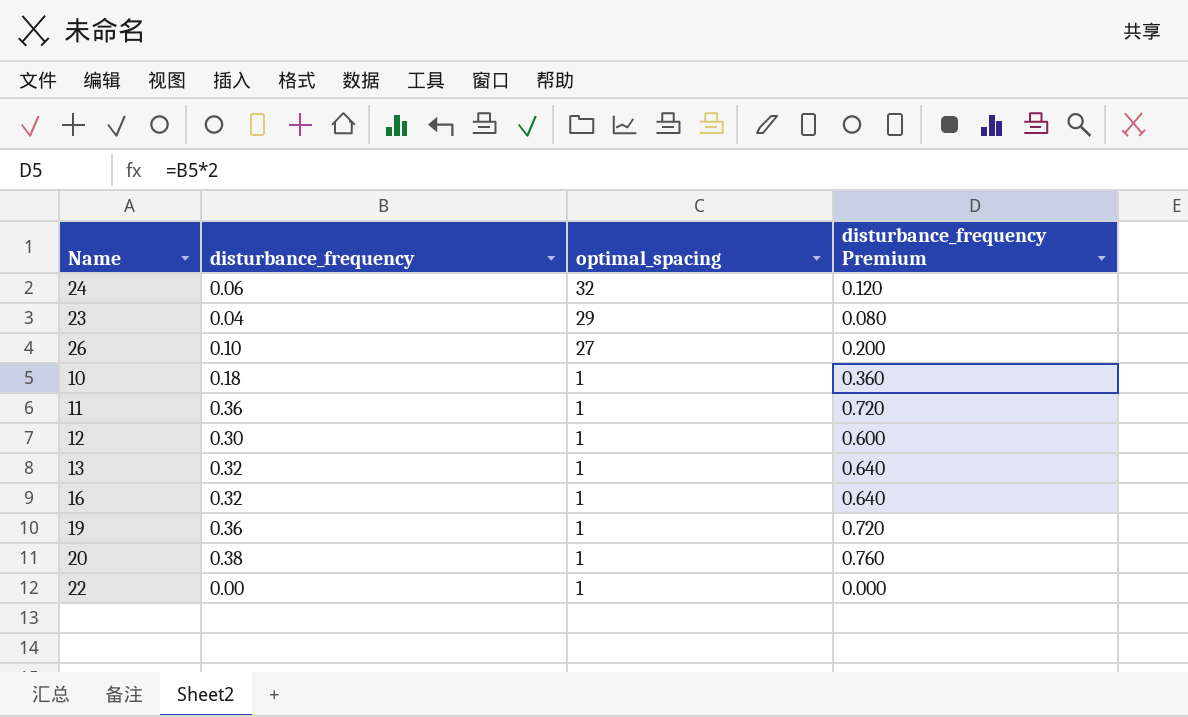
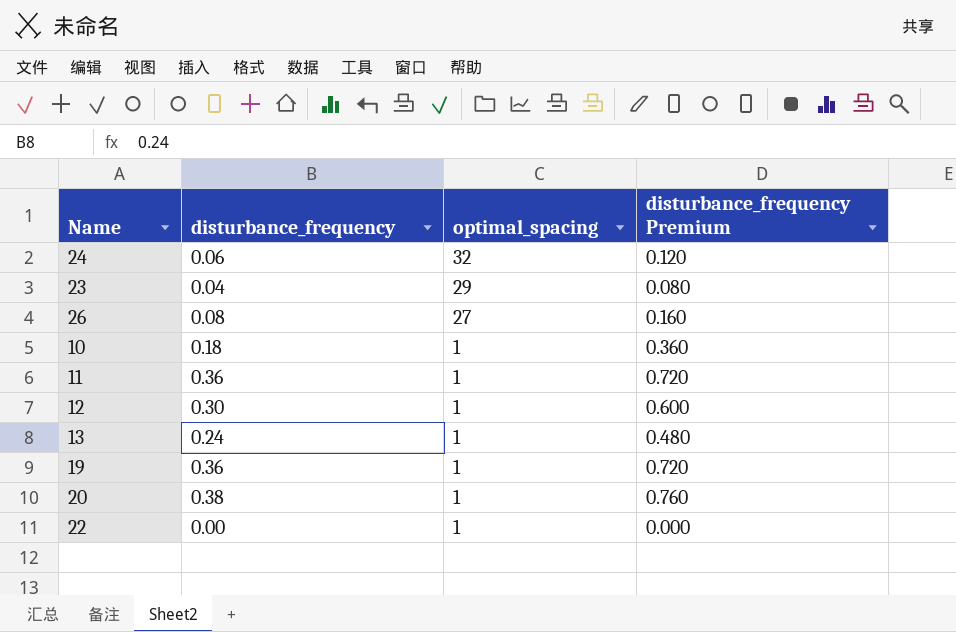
row 16: 0.32 | 1 | 0.640 -> none
26 | disturbance_frequency: 0.10 -> 0.08
26 | disturbance_frequency Premium: 0.200 -> 0.160
13 | disturbance_frequency: 0.32 -> 0.24
13 | disturbance_frequency Premium: 0.640 -> 0.480

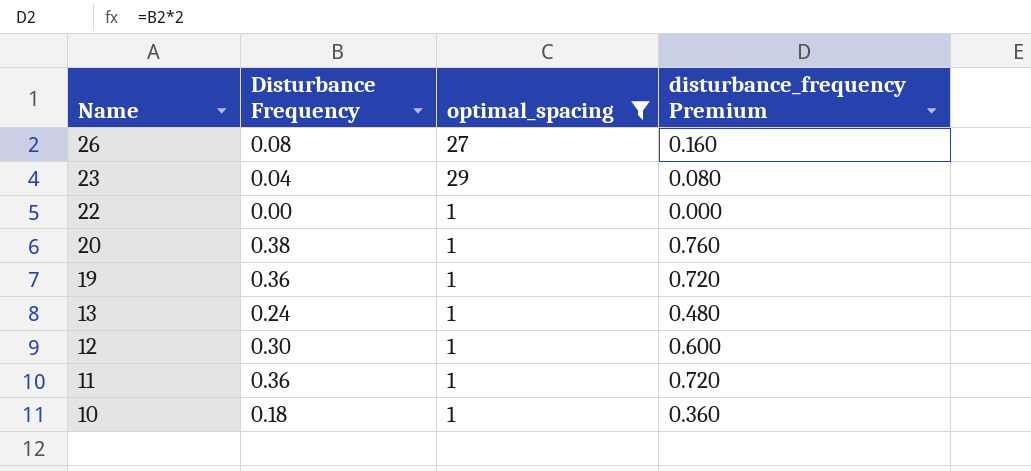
filter: none -> optimal_spacing != 32
row order: optimal_spacing descending -> Name descending
column name: disturbance_frequency -> Disturbance Frequency

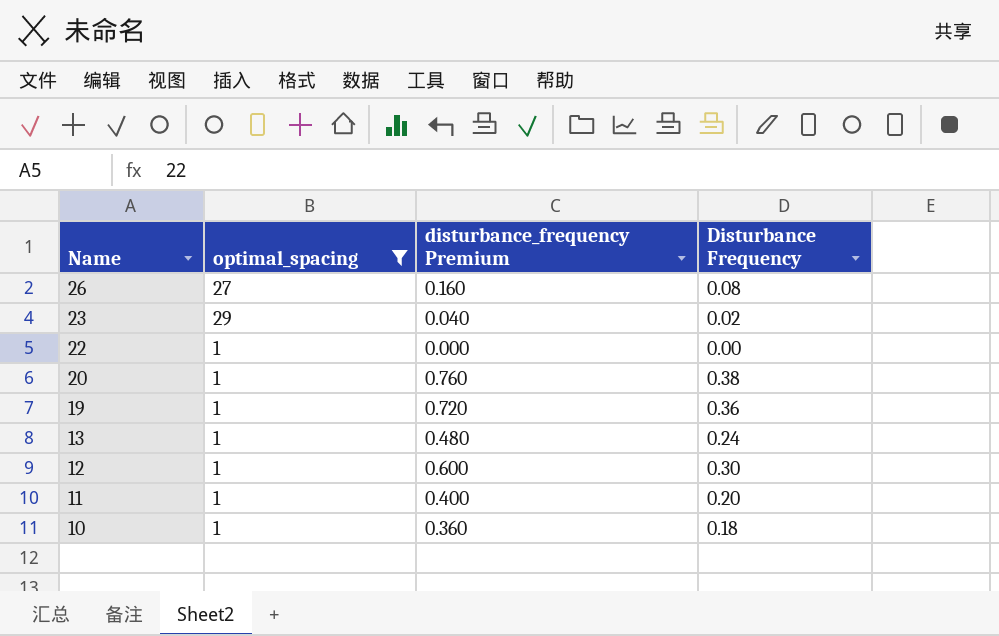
column Disturbance Frequency | position: 2 -> 4
23 | disturbance_frequency Premium: 0.080 -> 0.040
23 | Disturbance Frequency: 0.04 -> 0.02
11 | disturbance_frequency Premium: 0.720 -> 0.400
11 | Disturbance Frequency: 0.36 -> 0.20

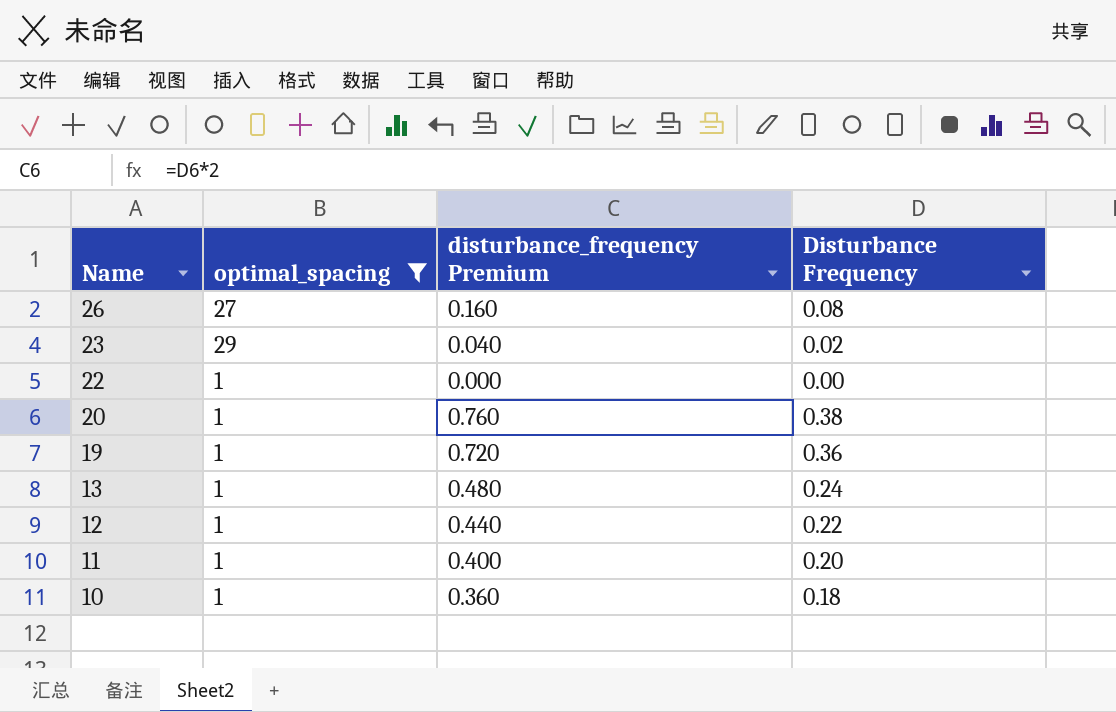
12 | disturbance_frequency Premium: 0.600 -> 0.440
12 | Disturbance Frequency: 0.30 -> 0.22

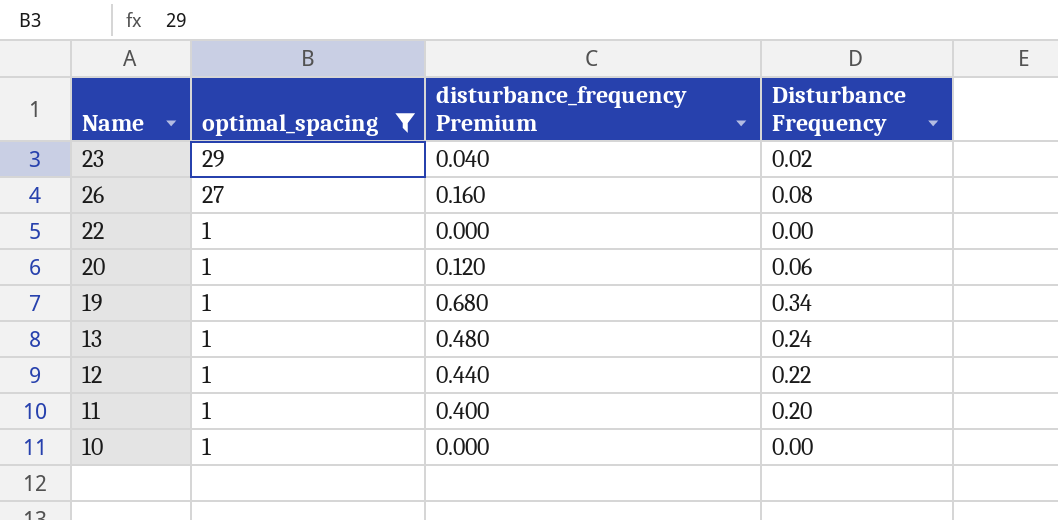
row order: Name descending -> optimal_spacing descending
20 | disturbance_frequency Premium: 0.760 -> 0.120
20 | Disturbance Frequency: 0.38 -> 0.06
19 | disturbance_frequency Premium: 0.720 -> 0.680
19 | Disturbance Frequency: 0.36 -> 0.34
10 | disturbance_frequency Premium: 0.360 -> 0.000
10 | Disturbance Frequency: 0.18 -> 0.00

